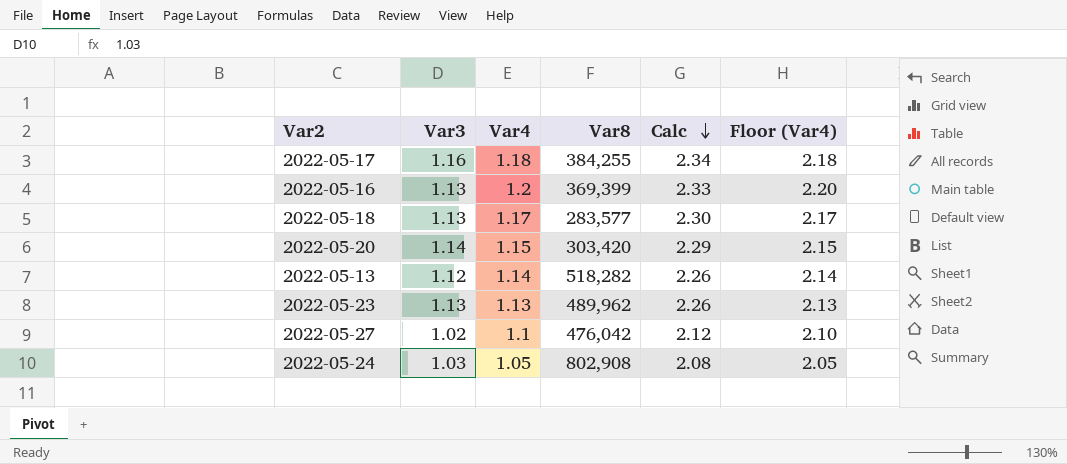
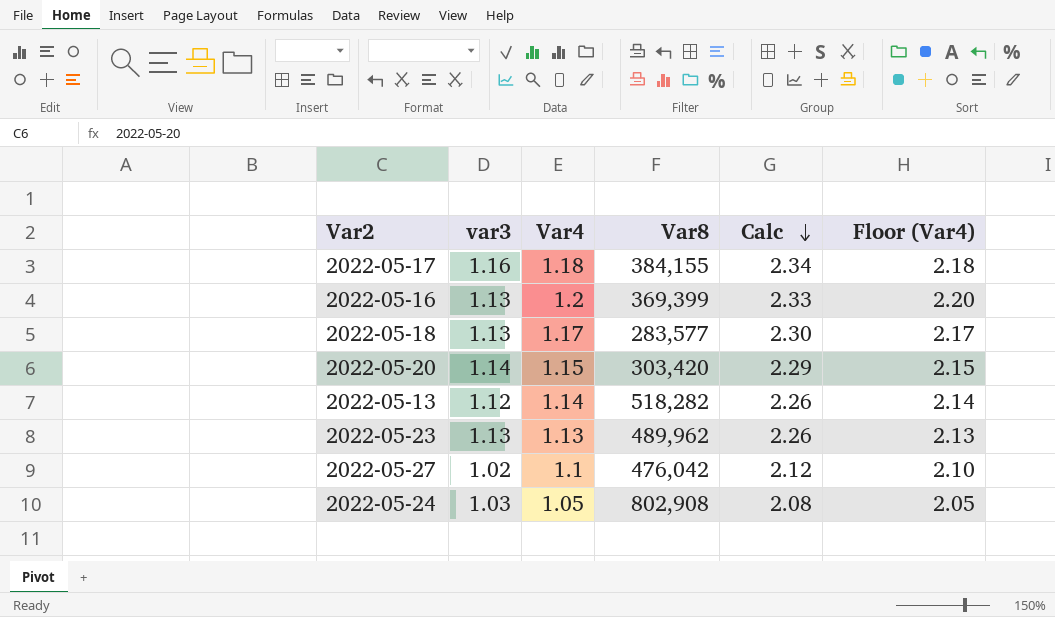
column name: Var3 -> var3
2022-05-17 | Var8: 384,255 -> 384,155

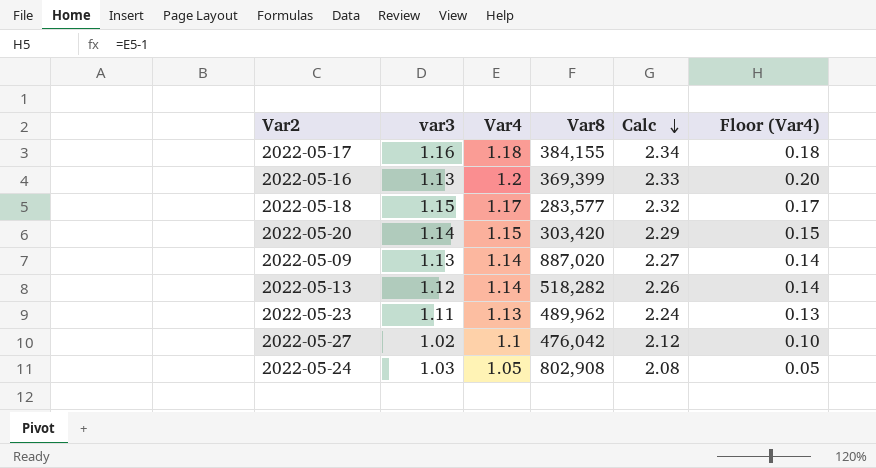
column Floor (Var4) | formula: [Var4] + 1 -> [Var4] - 1
2022-05-18 | var3: 1.13 -> 1.15
2022-05-18 | Calc: 2.30 -> 2.32
row 2022-05-09: none -> 1.13 | 1.14 | 887,020 | 2.27 | 0.14
2022-05-23 | var3: 1.13 -> 1.11
2022-05-23 | Calc: 2.26 -> 2.24

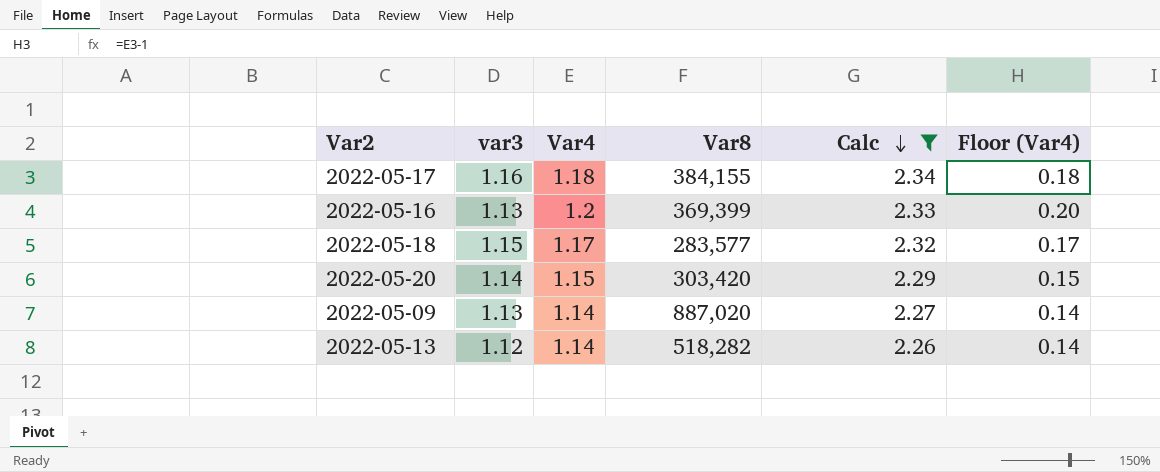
filter: none -> Calc >= 2.26

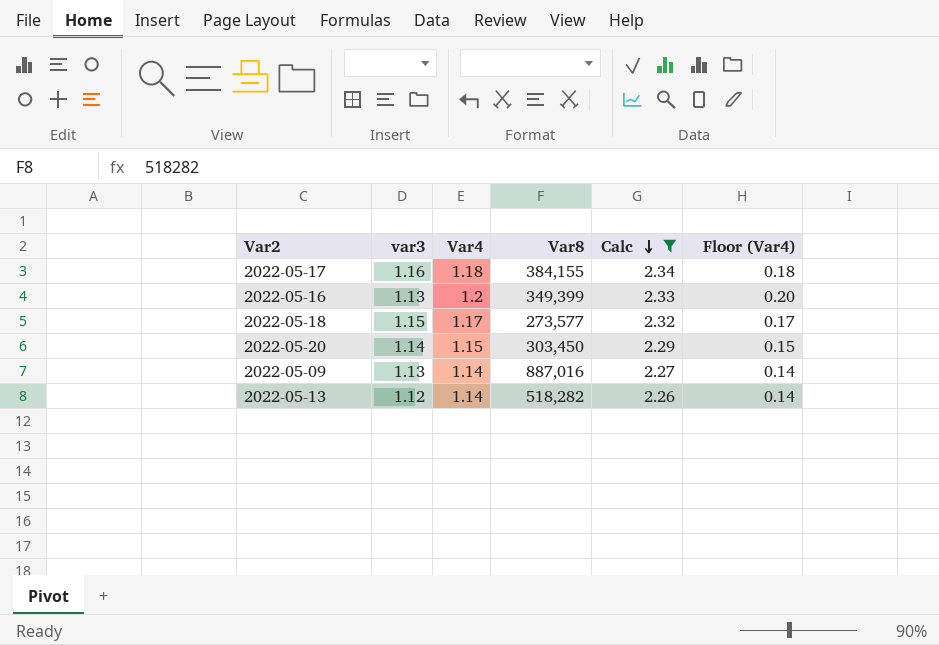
2022-05-16 | Var8: 369,399 -> 349,399
2022-05-18 | Var8: 283,577 -> 273,577
2022-05-20 | Var8: 303,420 -> 303,450
2022-05-09 | Var8: 887,020 -> 887,016

